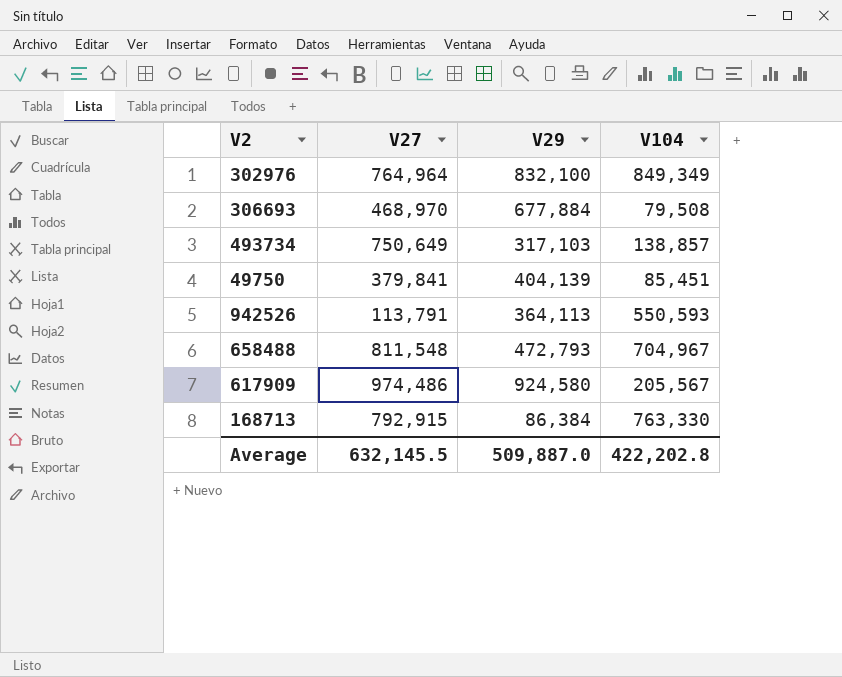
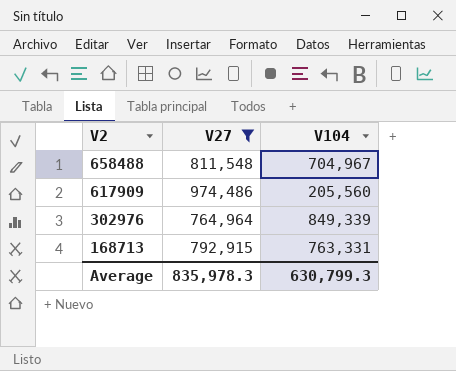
filter: none -> V27 >= 764,964
row order: none -> V2 descending
column V29 | position: 3 -> none
617909 | V104: 205,567 -> 205,560
302976 | V104: 849,349 -> 849,339
168713 | V104: 763,330 -> 763,331
Average | V27: 632,145.5 -> 835,978.3
Average | V104: 422,202.8 -> 630,799.3

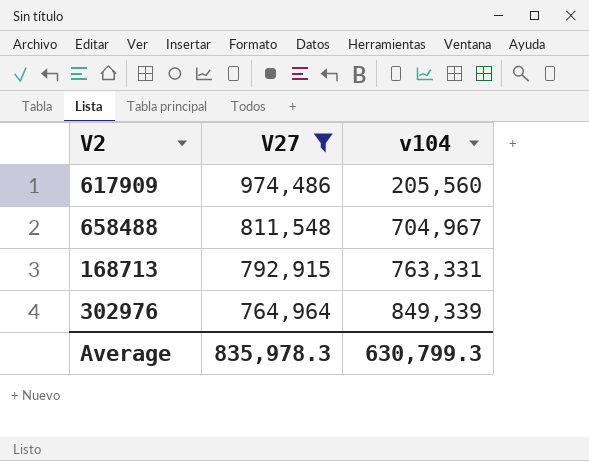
row order: V2 descending -> V27 descending
column name: V104 -> v104

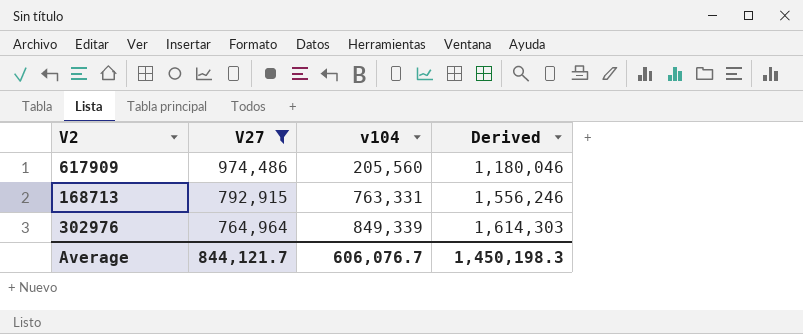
column Derived | formula: none -> [V27] + [v104]
row 658488: 811,548 | 704,967 -> none
Average | V27: 835,978.3 -> 844,121.7
Average | v104: 630,799.3 -> 606,076.7

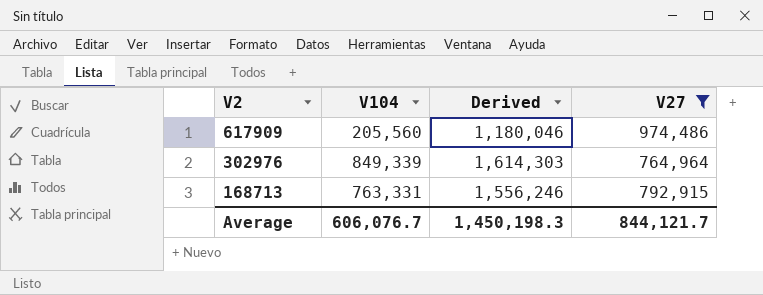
row order: V27 descending -> V2 descending
column name: v104 -> V104
column V27 | position: 2 -> 4

